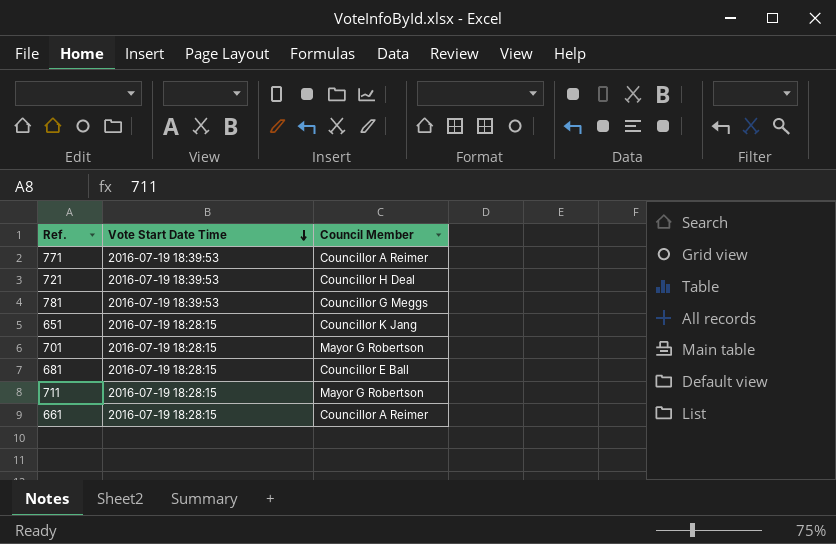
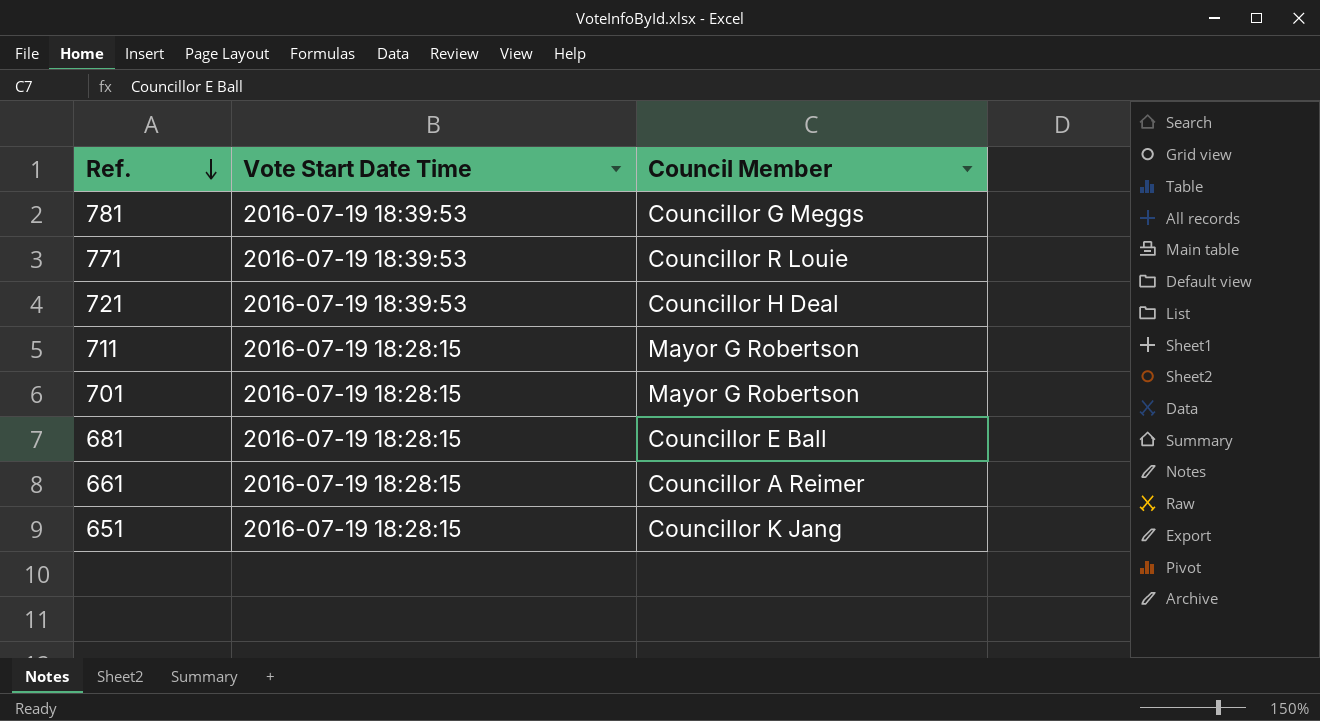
row order: Vote Start Date Time descending -> Ref. descending
771 | Council Member: Councillor A Reimer -> Councillor R Louie

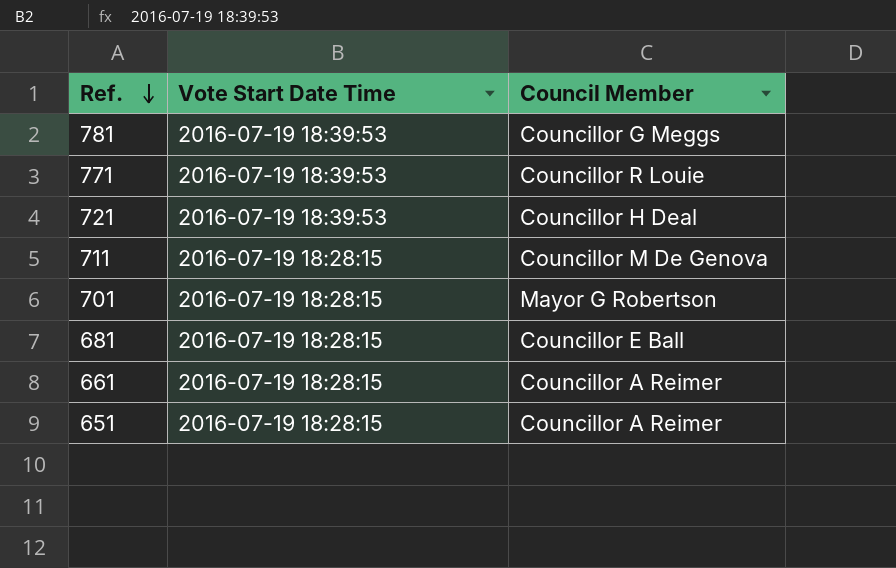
711 | Council Member: Mayor G Robertson -> Councillor M De Genova
651 | Council Member: Councillor K Jang -> Councillor A Reimer

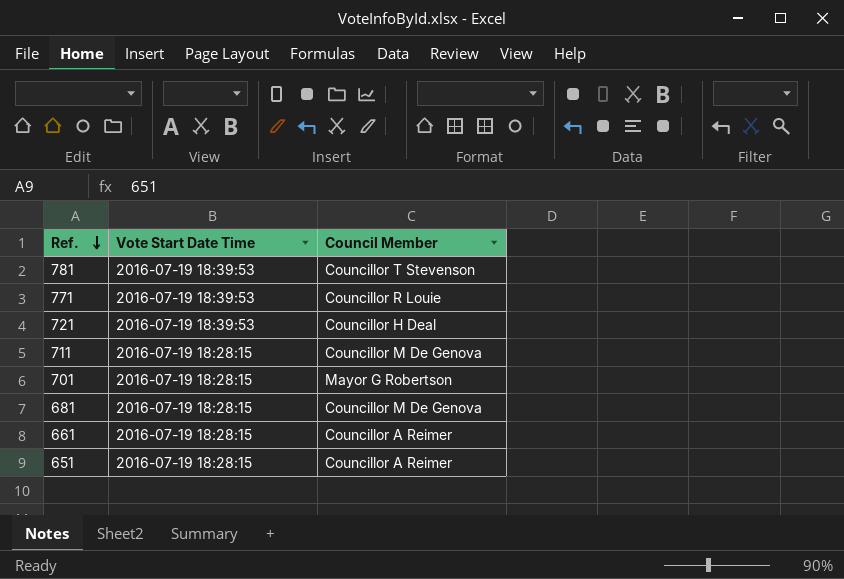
781 | Council Member: Councillor G Meggs -> Councillor T Stevenson
681 | Council Member: Councillor E Ball -> Councillor M De Genova

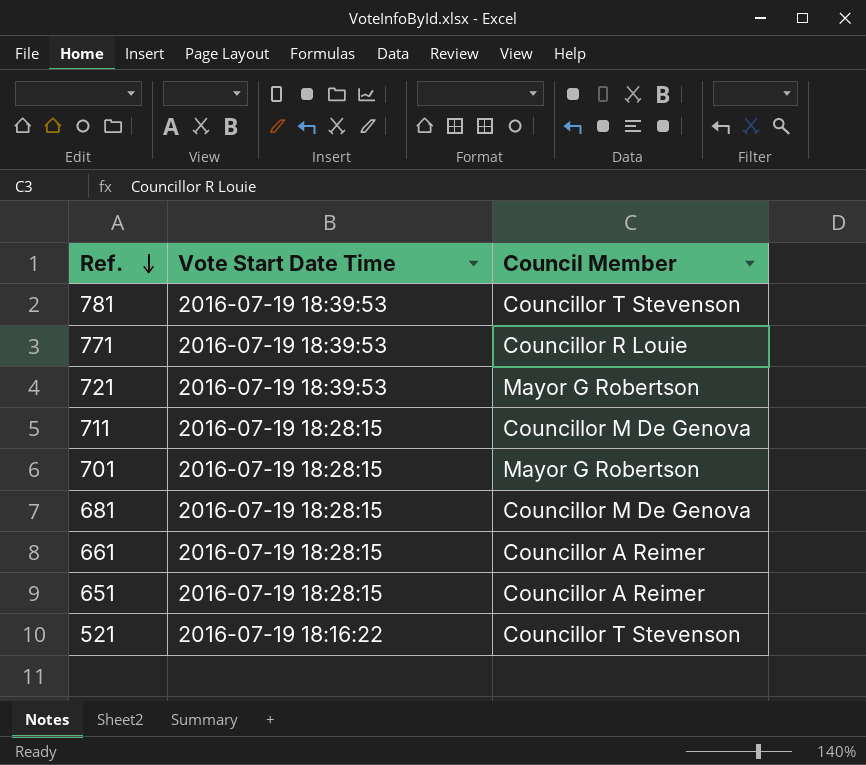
721 | Council Member: Councillor H Deal -> Mayor G Robertson
row 521: none -> 2016-07-19 18:16:22 | Councillor T Stevenson

